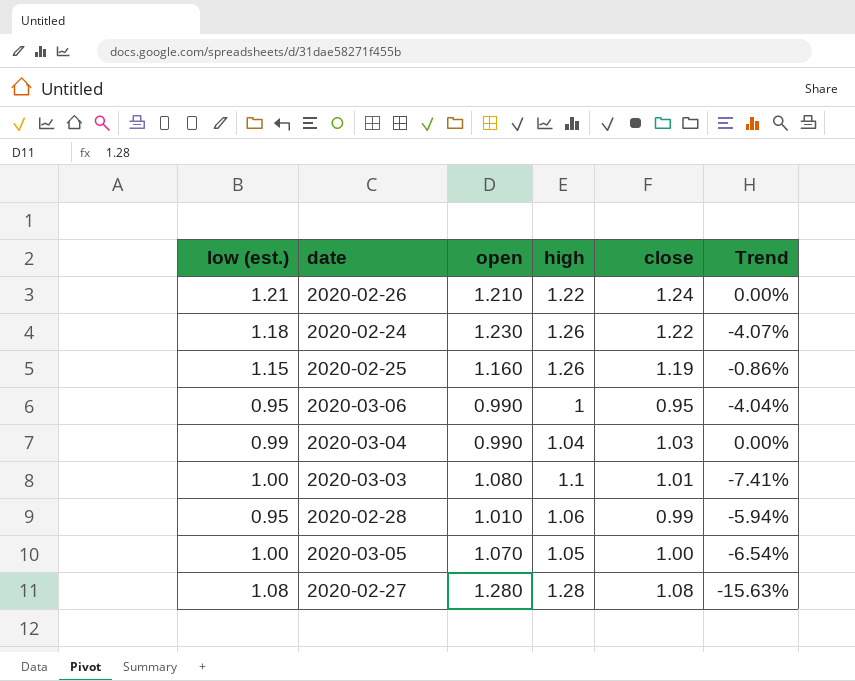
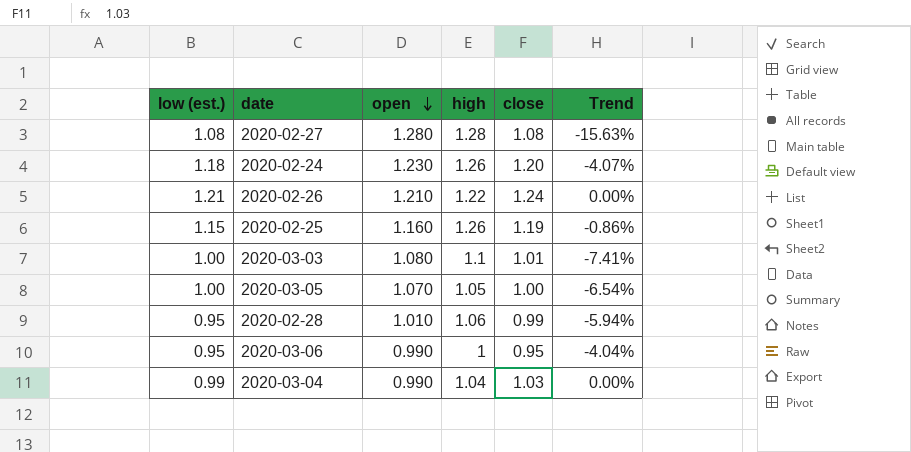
row order: none -> open descending
2020-02-24 | close: 1.22 -> 1.20

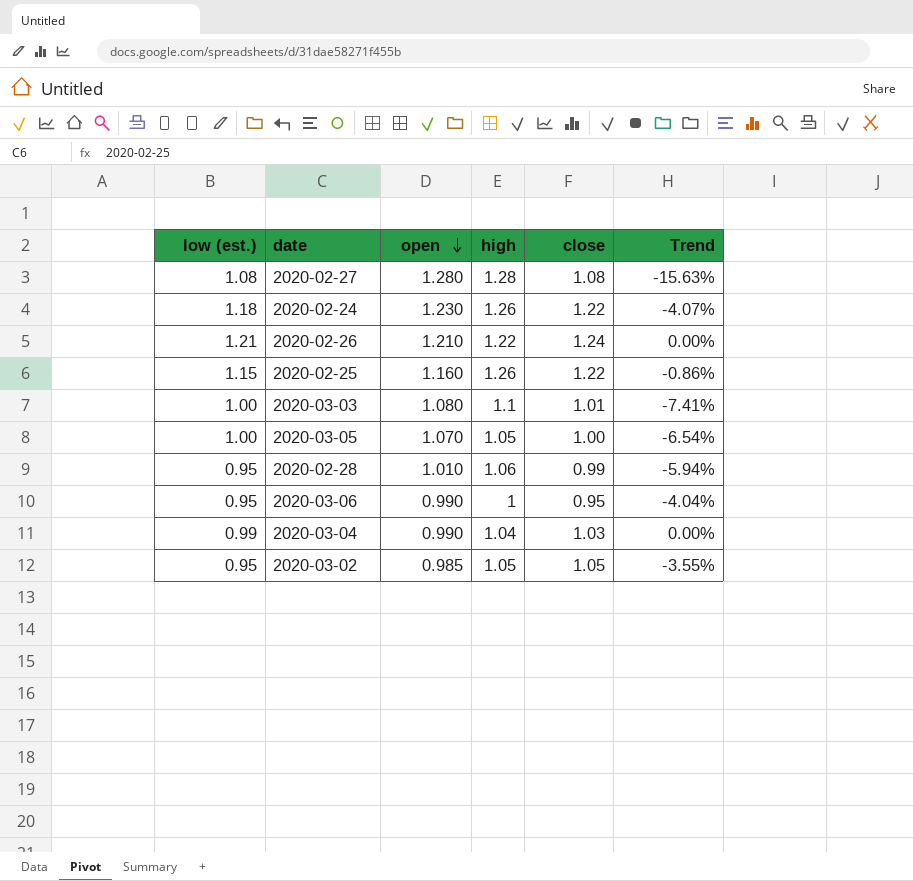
2020-02-24 | close: 1.20 -> 1.22
2020-02-25 | close: 1.19 -> 1.22
row 2020-03-02: none -> 0.95 | 0.985 | 1.05 | 1.05 | -3.55%

